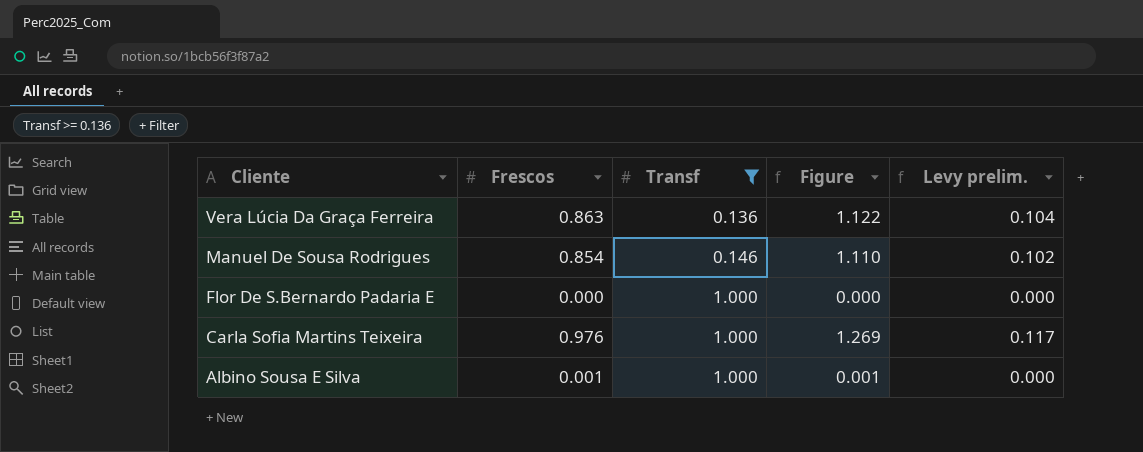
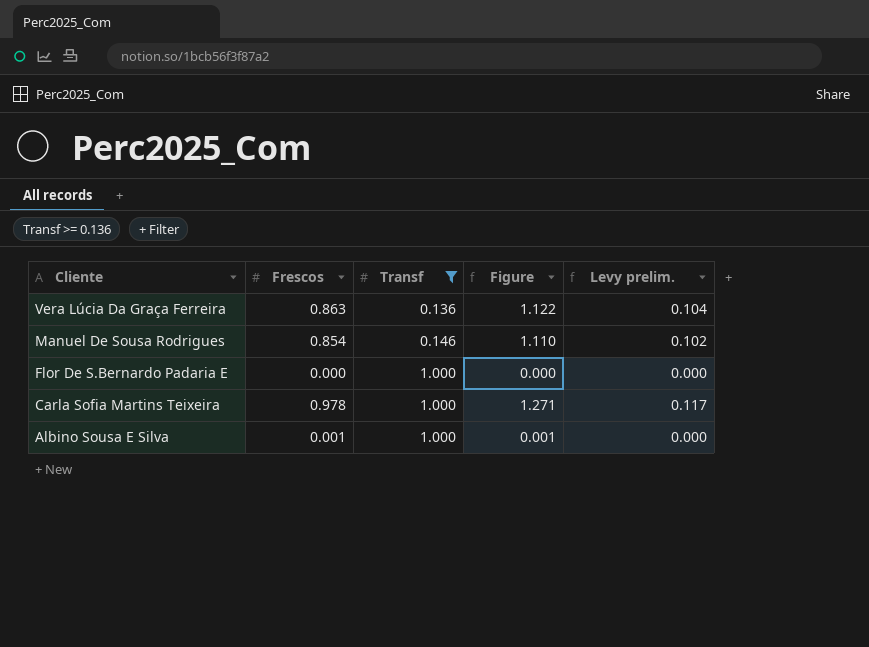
Carla Sofia Martins Teixeira | Frescos: 0.976 -> 0.978
Carla Sofia Martins Teixeira | Figure: 1.269 -> 1.271

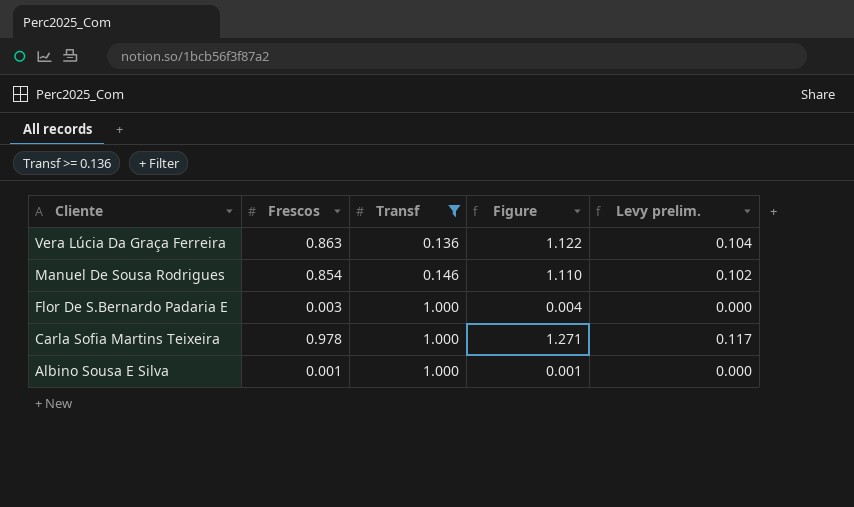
Flor De S.Bernardo Padaria E | Frescos: 0.000 -> 0.003
Flor De S.Bernardo Padaria E | Figure: 0.000 -> 0.004

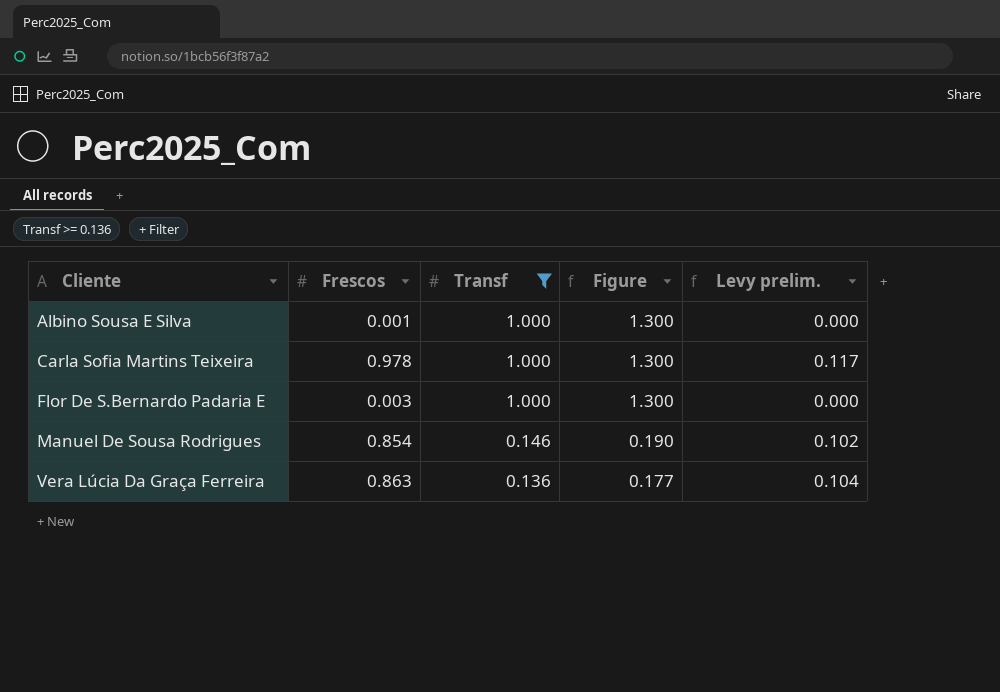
row order: Cliente descending -> Cliente ascending
column Figure | formula: [Frescos] * 1.3 -> [Transf] * 1.3

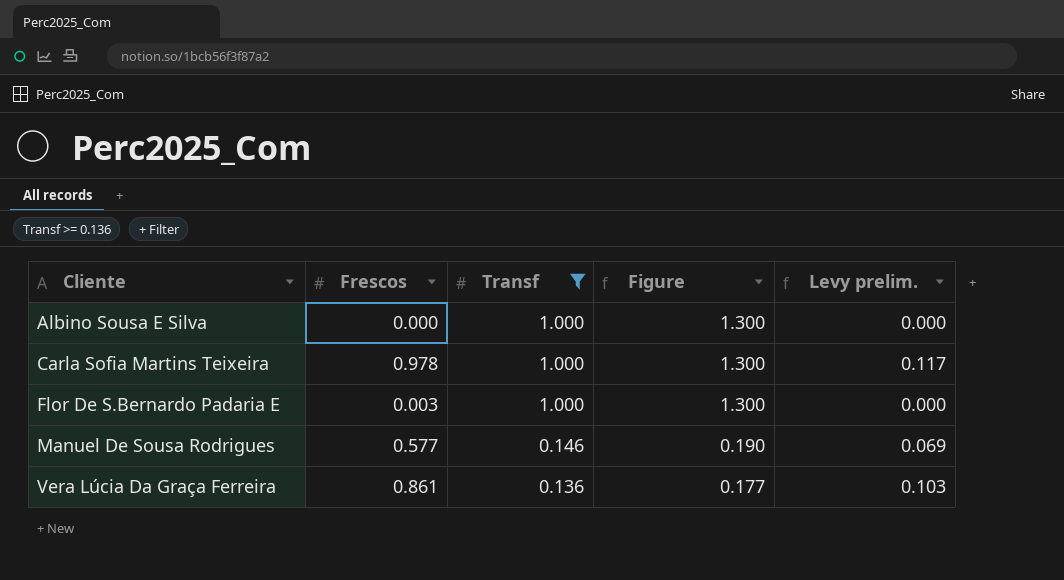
Albino Sousa E Silva | Frescos: 0.001 -> 0.000
Manuel De Sousa Rodrigues | Frescos: 0.854 -> 0.577
Manuel De Sousa Rodrigues | Levy prelim.: 0.102 -> 0.069
Vera Lúcia Da Graça Ferreira | Frescos: 0.863 -> 0.861
Vera Lúcia Da Graça Ferreira | Levy prelim.: 0.104 -> 0.103

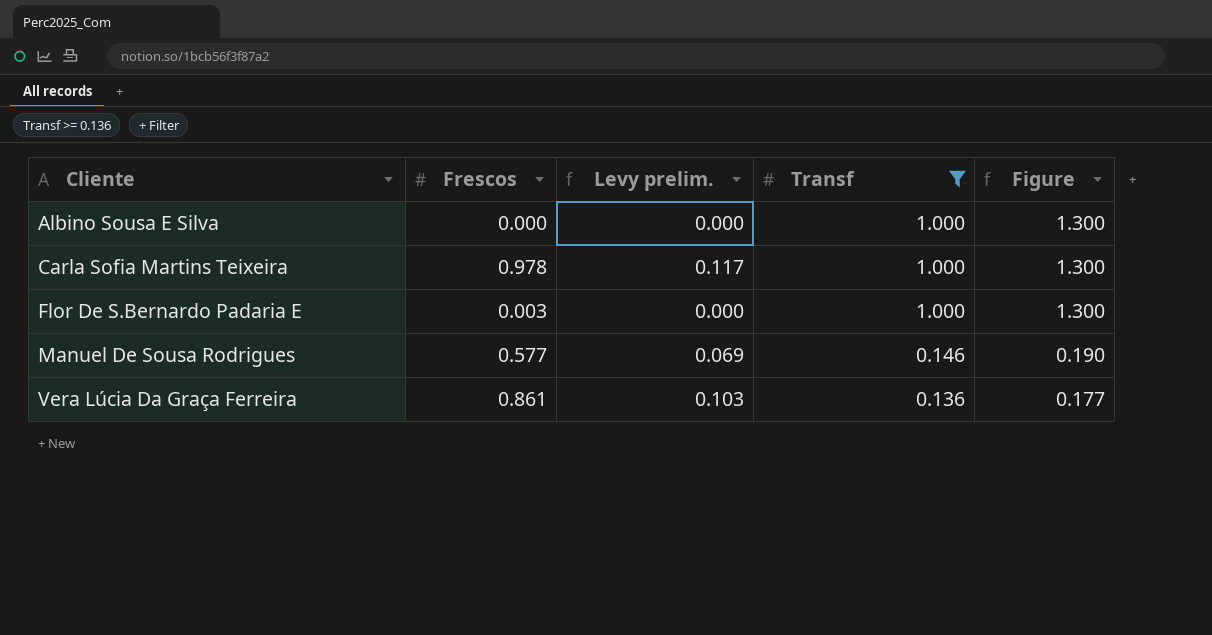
column Levy prelim. | position: 5 -> 3

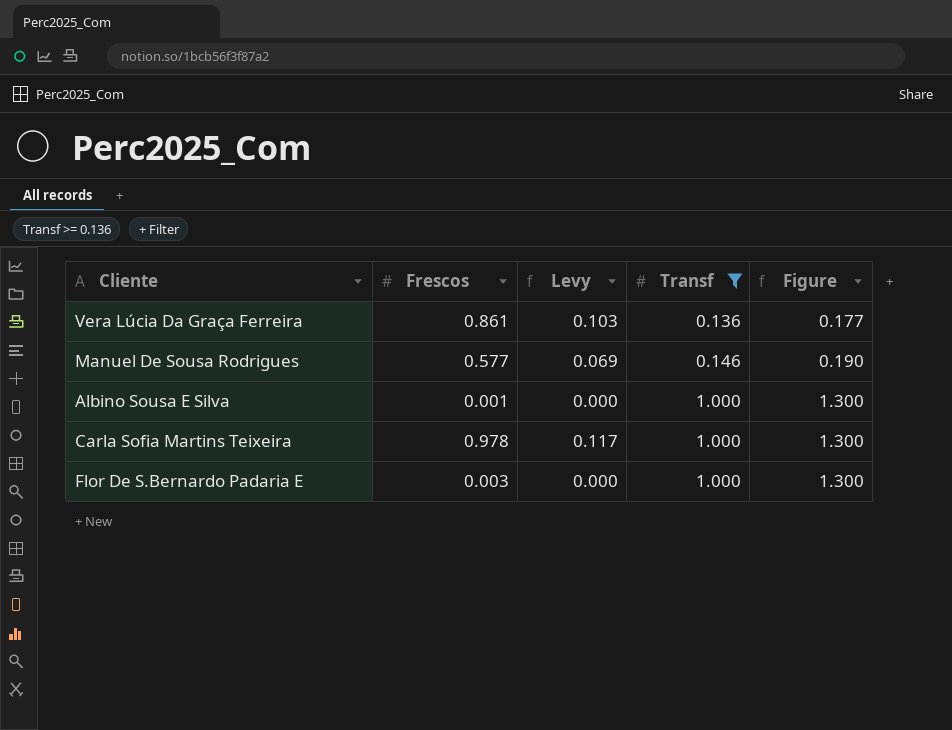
row order: Cliente ascending -> Transf ascending
column name: Levy prelim. -> Levy
Albino Sousa E Silva | Frescos: 0.000 -> 0.001

